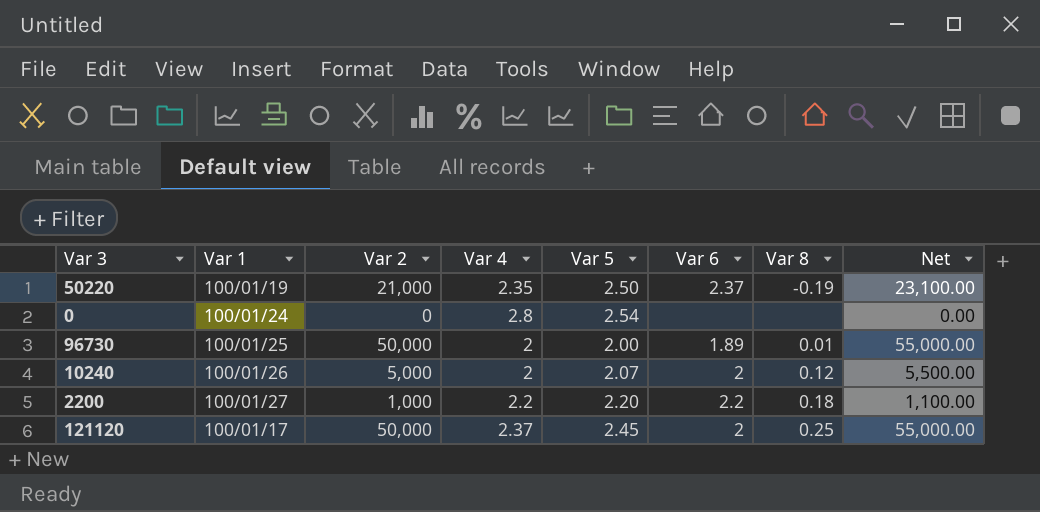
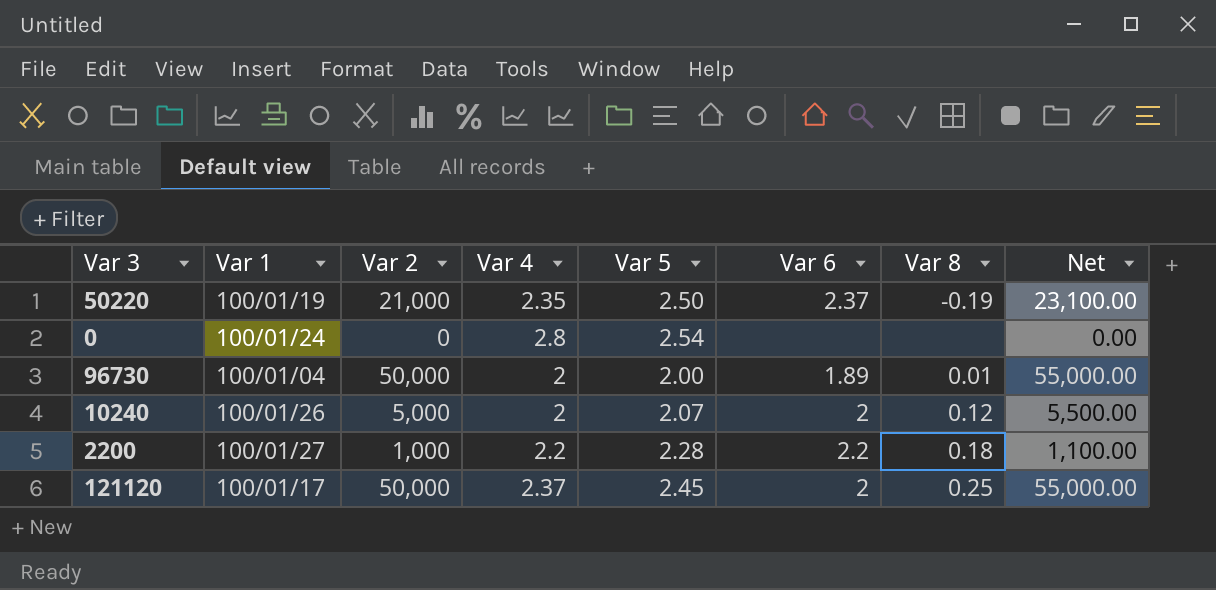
96730 | Var 1: 100/01/25 -> 100/01/04
2200 | Var 5: 2.20 -> 2.28

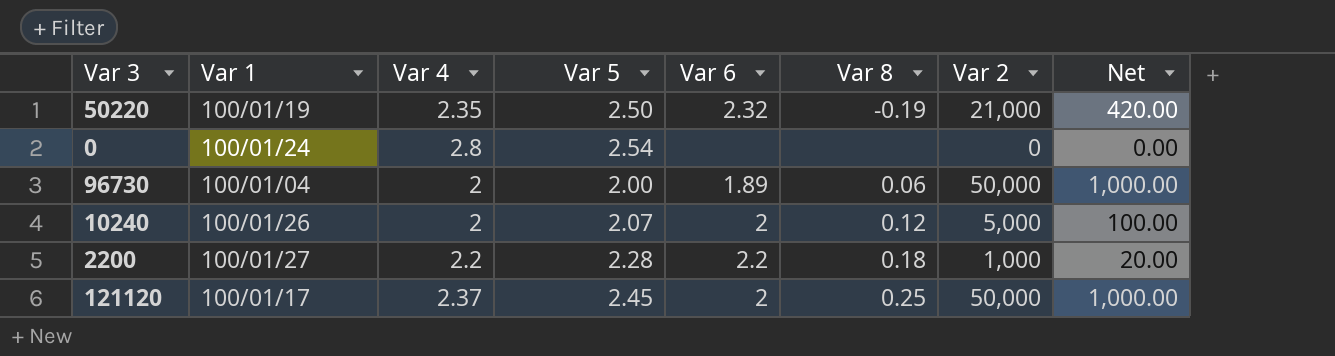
column Var 2 | position: 3 -> 7
column Net | formula: [Var 2] * 1.1 -> [Var 2] * 0.02
50220 | Var 6: 2.37 -> 2.32
96730 | Var 8: 0.01 -> 0.06

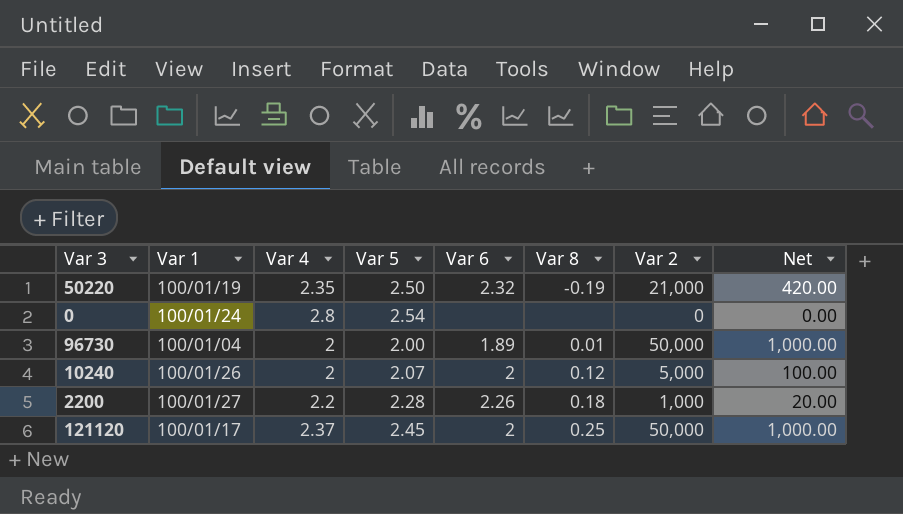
96730 | Var 8: 0.06 -> 0.01
2200 | Var 6: 2.2 -> 2.26

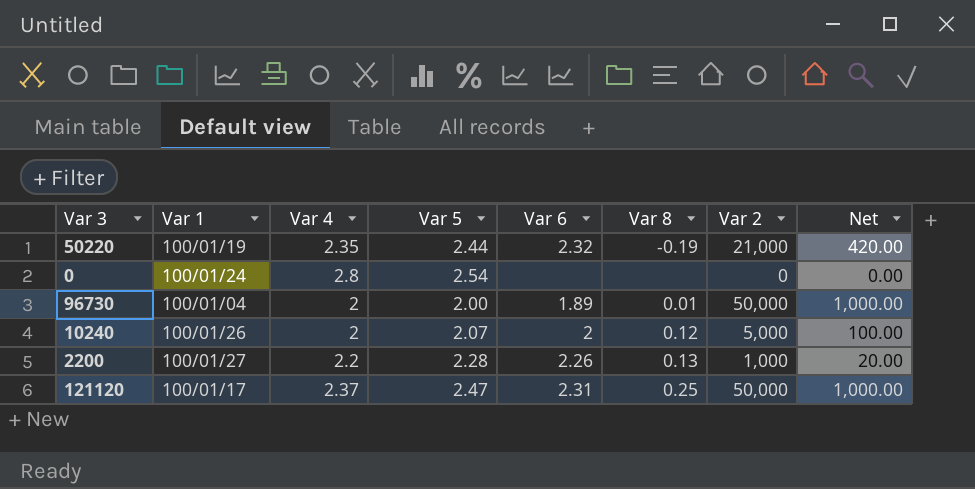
50220 | Var 5: 2.50 -> 2.44
2200 | Var 8: 0.18 -> 0.13
121120 | Var 5: 2.45 -> 2.47
121120 | Var 6: 2 -> 2.31

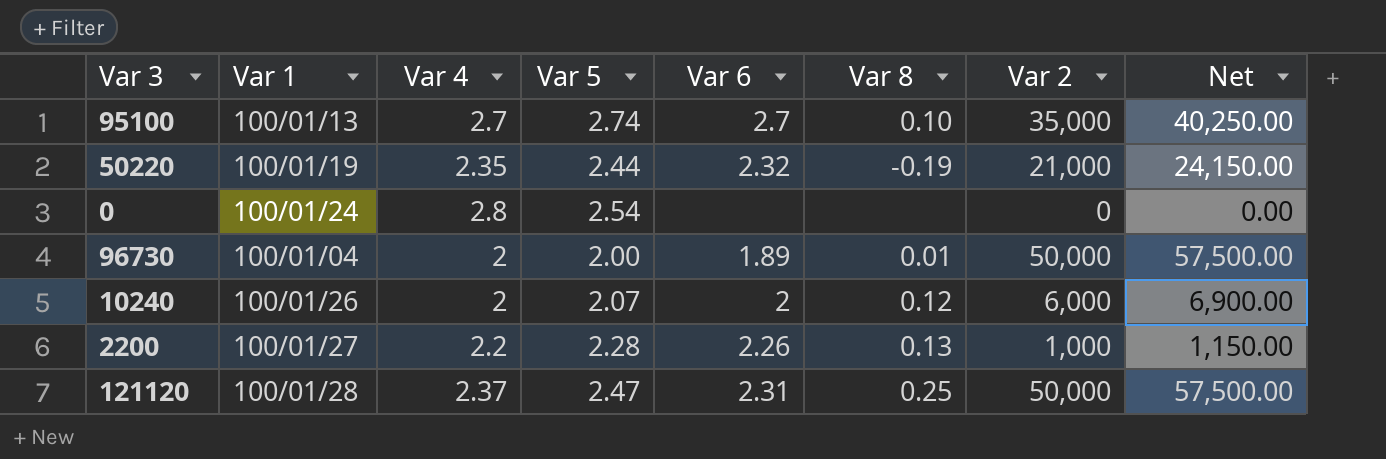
column Net | formula: [Var 2] * 0.02 -> [Var 2] * 1.15
row 95100: none -> 100/01/13 | 2.7 | 2.74 | 2.7 | 0.10 | 35,000 | 40,250.00
10240 | Var 2: 5,000 -> 6,000
121120 | Var 1: 100/01/17 -> 100/01/28

